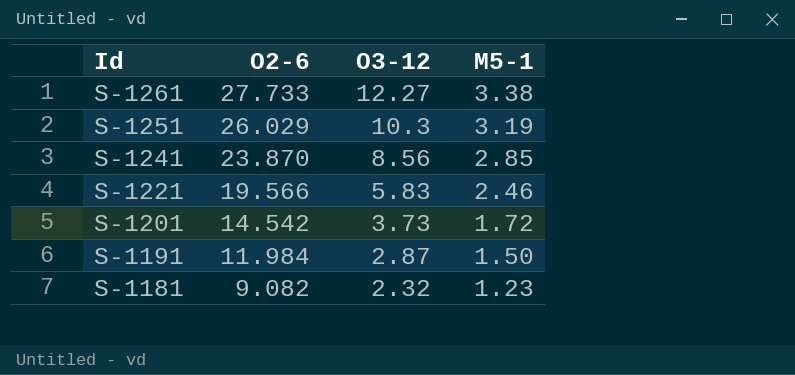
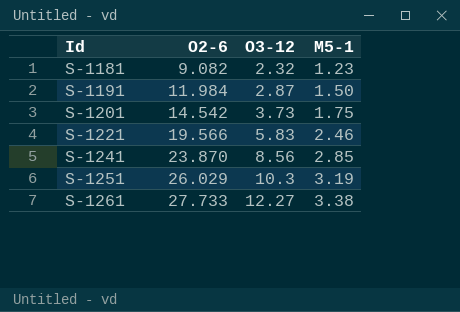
row order: Id descending -> Id ascending
S-1201 | M5-1: 1.72 -> 1.75

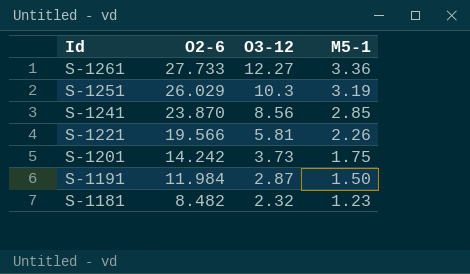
row order: Id ascending -> Id descending
S-1261 | M5-1: 3.38 -> 3.36
S-1221 | O3-12: 5.83 -> 5.81
S-1221 | M5-1: 2.46 -> 2.26
S-1201 | O2-6: 14.542 -> 14.242
S-1181 | O2-6: 9.082 -> 8.482

